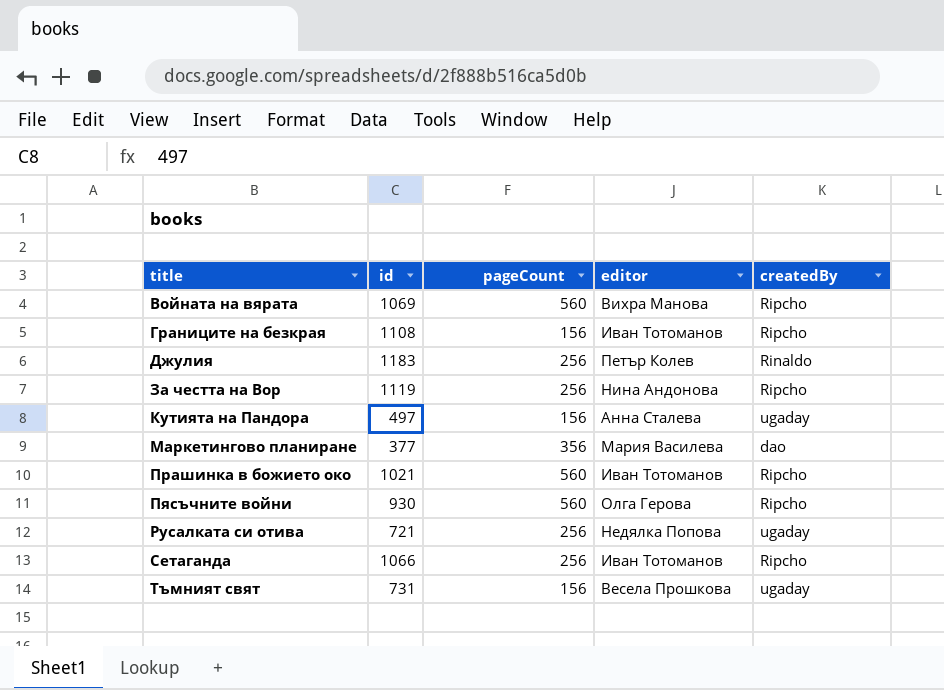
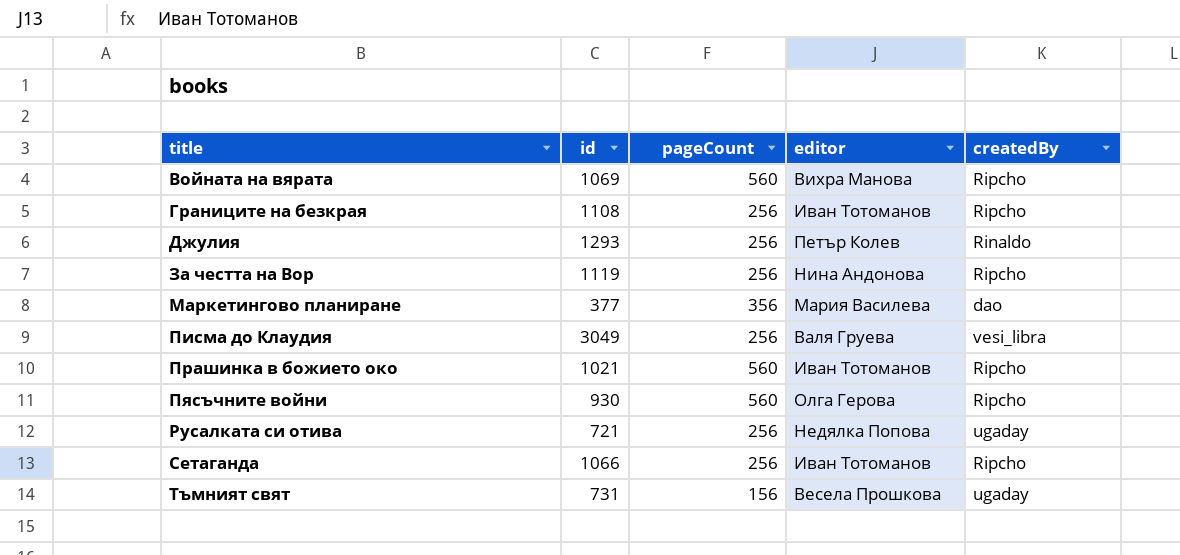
row Кутията на Пандора: 497 | 156 | Анна Сталева | ugaday -> none
Границите на безкрая | pageCount: 156 -> 256
Джулия | id: 1183 -> 1293
row Писма до Клаудия: none -> 3049 | 256 | Валя Груева | vesi_libra

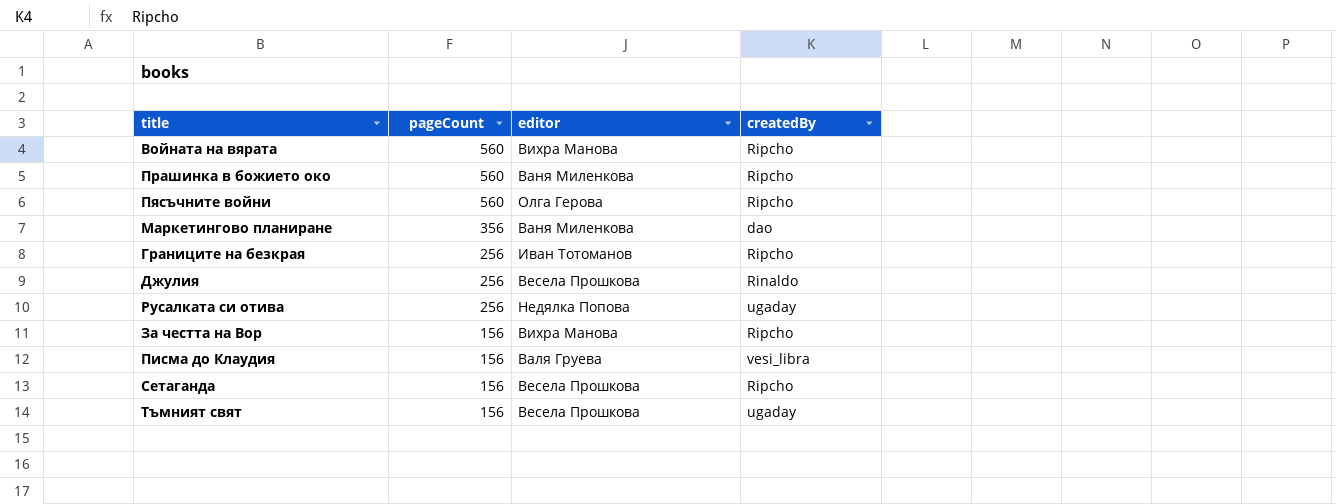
row order: title ascending -> pageCount descending
column id | position: 2 -> none
Прашинка в божието око | editor: Иван Тотоманов -> Ваня Миленкова
Маркетингово планиране | editor: Мария Василева -> Ваня Миленкова
Джулия | editor: Петър Колев -> Весела Прошкова
За честта на Вор | pageCount: 256 -> 156
За честта на Вор | editor: Нина Андонова -> Вихра Манова
Писма до Клаудия | pageCount: 256 -> 156
Сетаганда | pageCount: 256 -> 156
Сетаганда | editor: Иван Тотоманов -> Весела Прошкова

